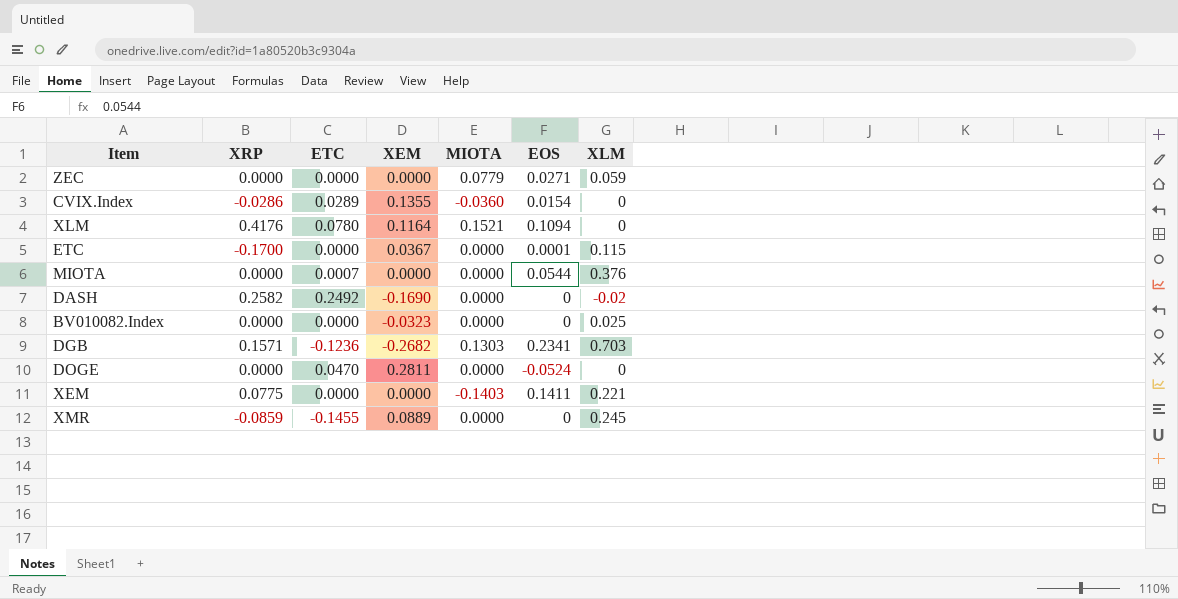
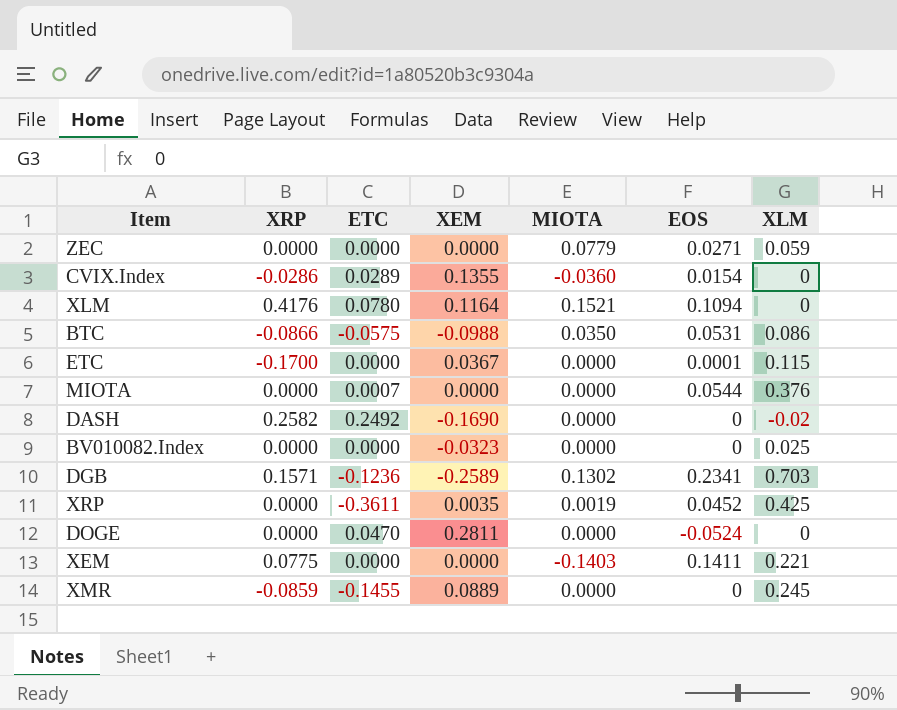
row BTC: none -> -0.0866 | -0.0575 | -0.0988 | 0.0350 | 0.0531 | 0.086
DGB | XEM: -0.2682 -> -0.2589
DGB | MIOTA: 0.1303 -> 0.1302
row XRP: none -> 0.0000 | -0.3611 | 0.0035 | 0.0019 | 0.0452 | 0.425

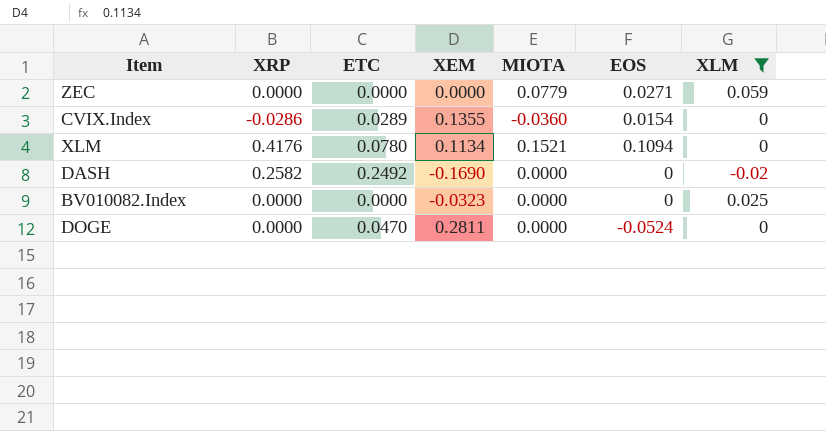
filter: none -> XLM <= 0.059
XLM | XEM: 0.1164 -> 0.1134

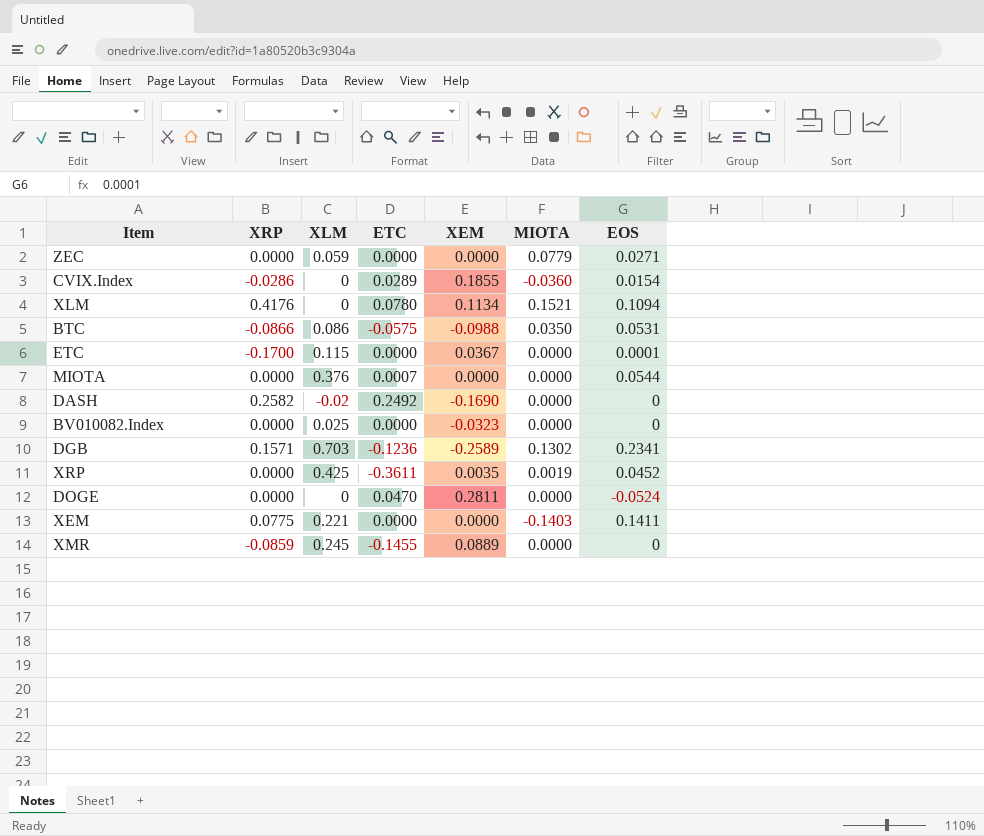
filter: XLM <= 0.059 -> none
column XLM | position: 7 -> 3
CVIX.Index | XEM: 0.1355 -> 0.1855

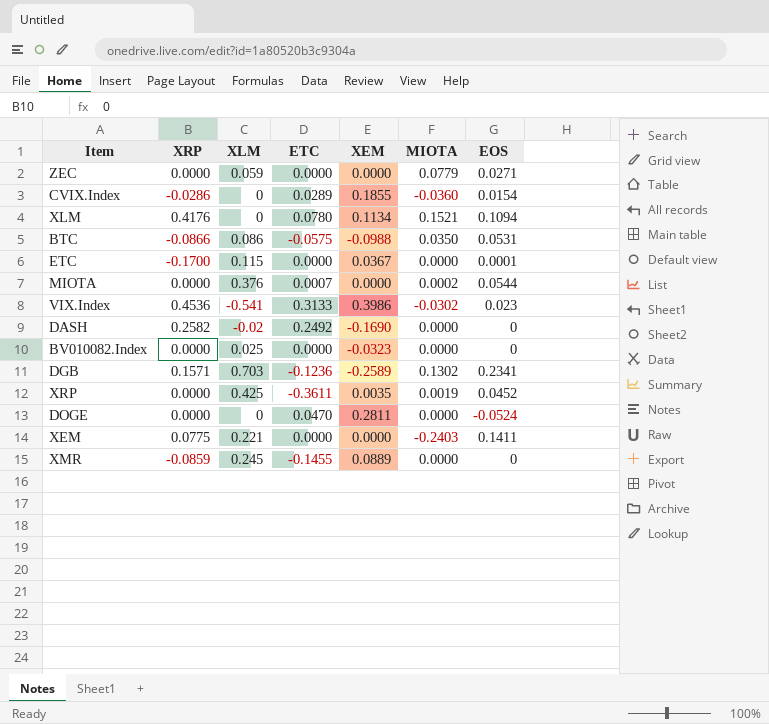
MIOTA | MIOTA: 0.0000 -> 0.0002
row VIX.Index: none -> 0.4536 | -0.541 | 0.3133 | 0.3986 | -0.0302 | 0.023
XEM | MIOTA: -0.1403 -> -0.2403

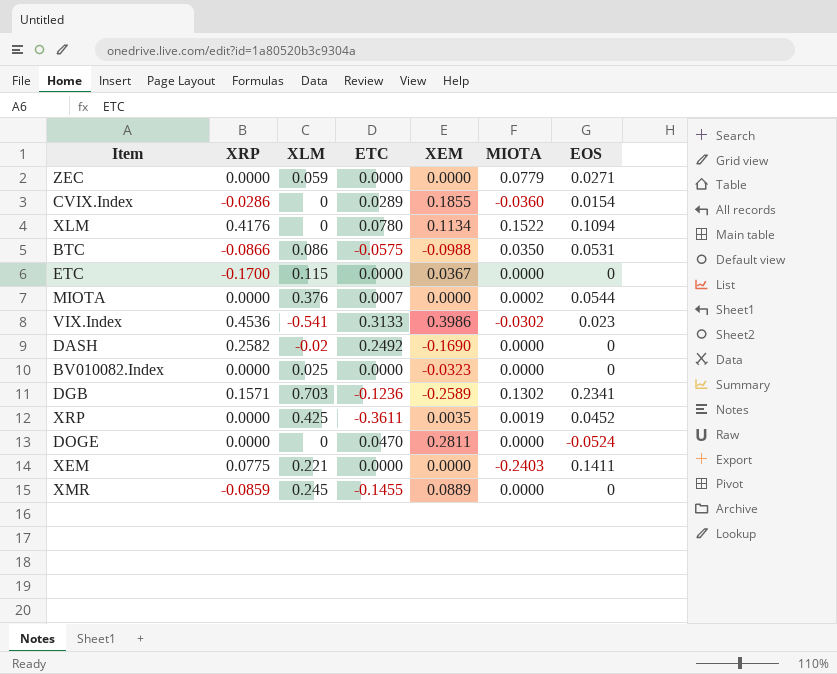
XLM | MIOTA: 0.1521 -> 0.1522
ETC | EOS: 0.0001 -> 0

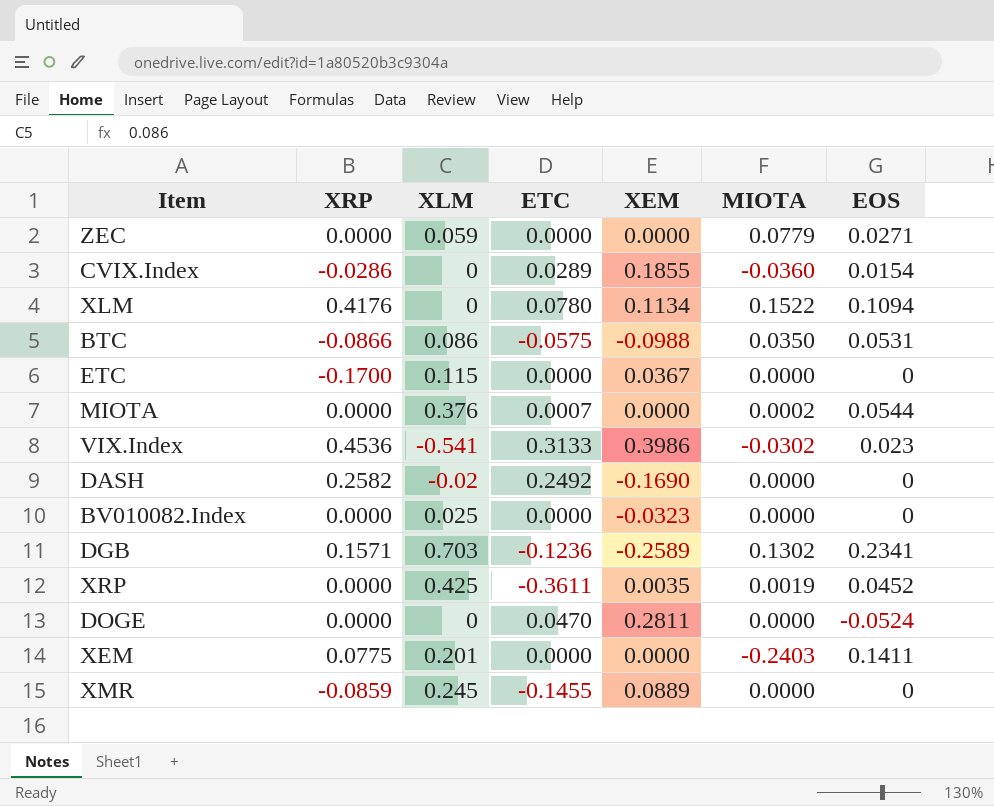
XEM | XLM: 0.221 -> 0.201

